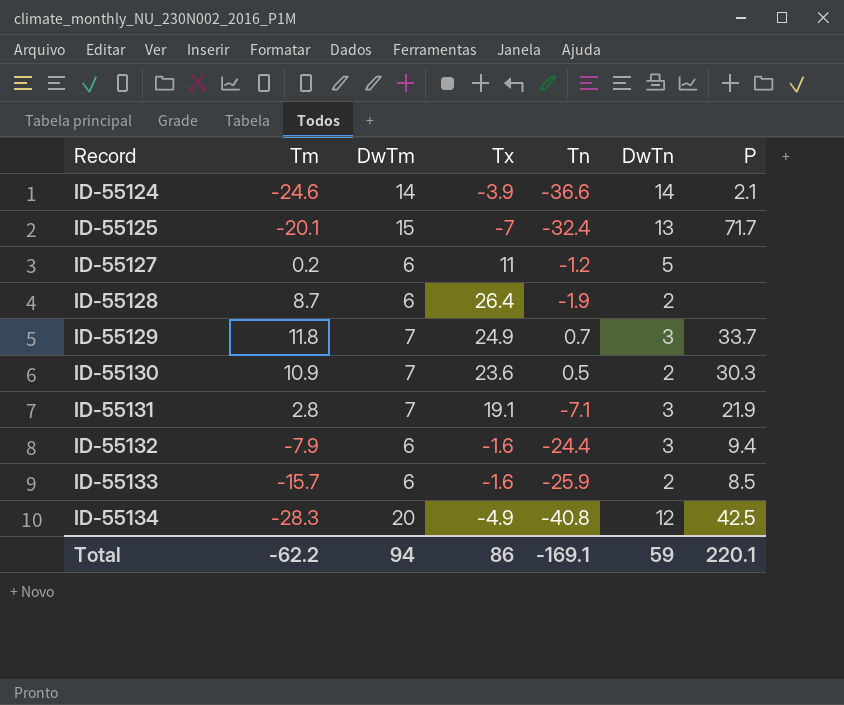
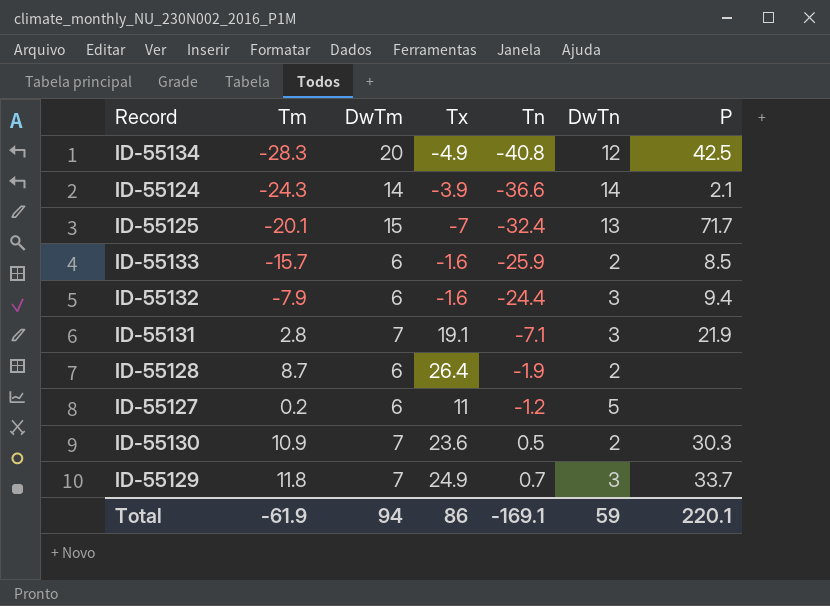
row order: Record ascending -> Tn ascending
ID-55124 | Tm: -24.6 -> -24.3
Total | Tm: -62.2 -> -61.9

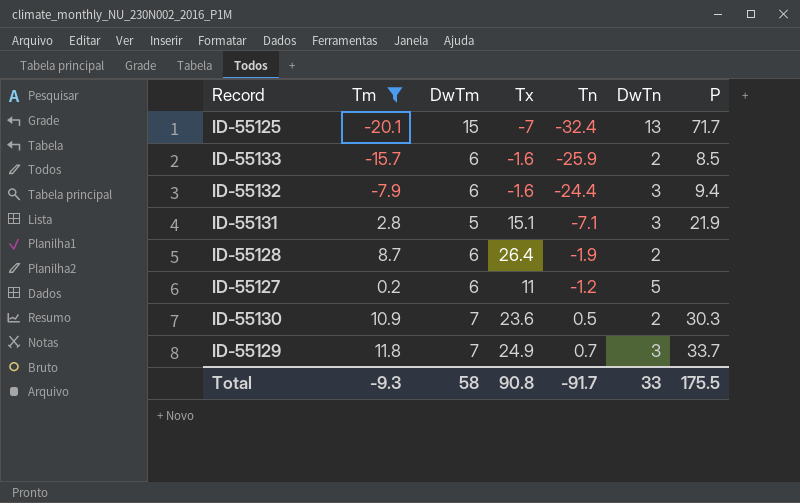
filter: none -> Tm >= -20.1
ID-55131 | DwTm: 7 -> 5
ID-55131 | Tx: 19.1 -> 15.1
Total | Tm: -61.9 -> -9.3
Total | DwTm: 94 -> 58
Total | Tx: 86 -> 90.8
Total | Tn: -169.1 -> -91.7
Total | DwTn: 59 -> 33
Total | P: 220.1 -> 175.5

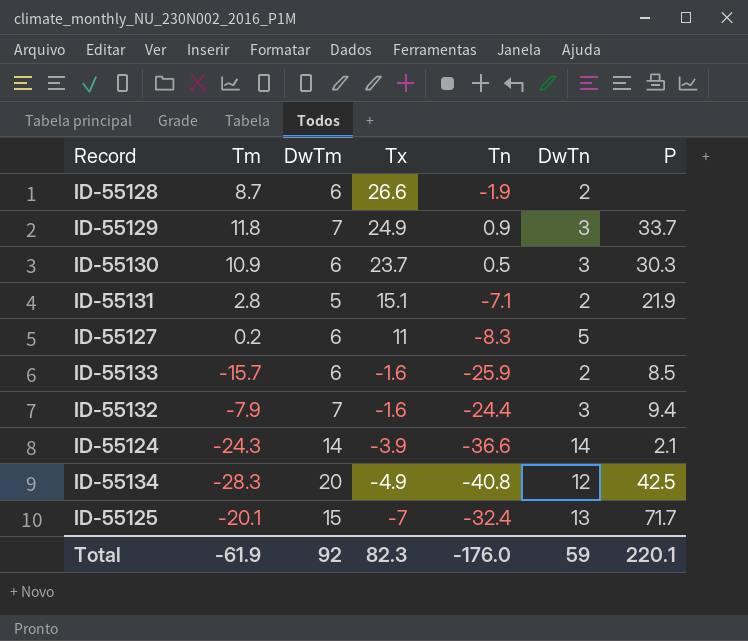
filter: Tm >= -20.1 -> none
row order: Tn ascending -> Tx descending
ID-55128 | Tx: 26.4 -> 26.6
ID-55129 | Tn: 0.7 -> 0.9
ID-55130 | DwTm: 7 -> 6
ID-55130 | Tx: 23.6 -> 23.7
ID-55130 | DwTn: 2 -> 3
ID-55131 | DwTn: 3 -> 2
ID-55127 | Tn: -1.2 -> -8.3
ID-55132 | DwTm: 6 -> 7
Total | Tm: -9.3 -> -61.9
Total | DwTm: 58 -> 92
Total | Tx: 90.8 -> 82.3
Total | Tn: -91.7 -> -176.0
Total | DwTn: 33 -> 59
Total | P: 175.5 -> 220.1

